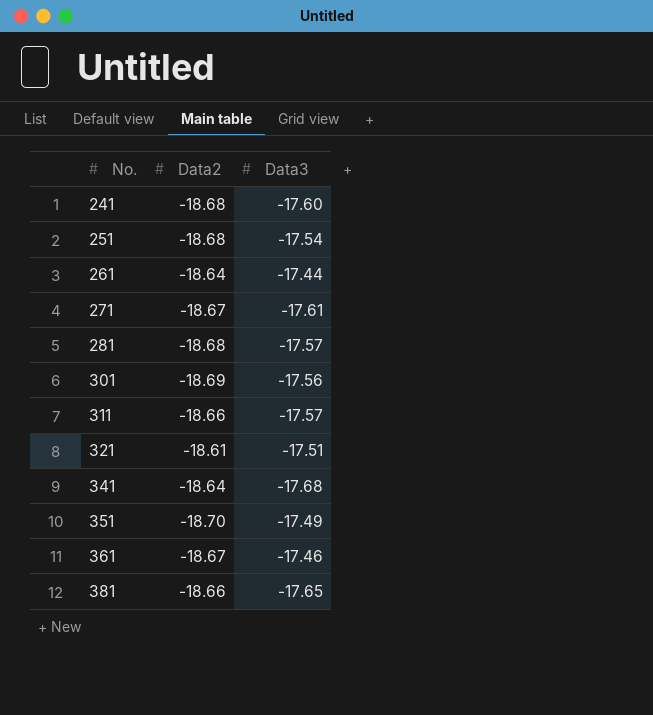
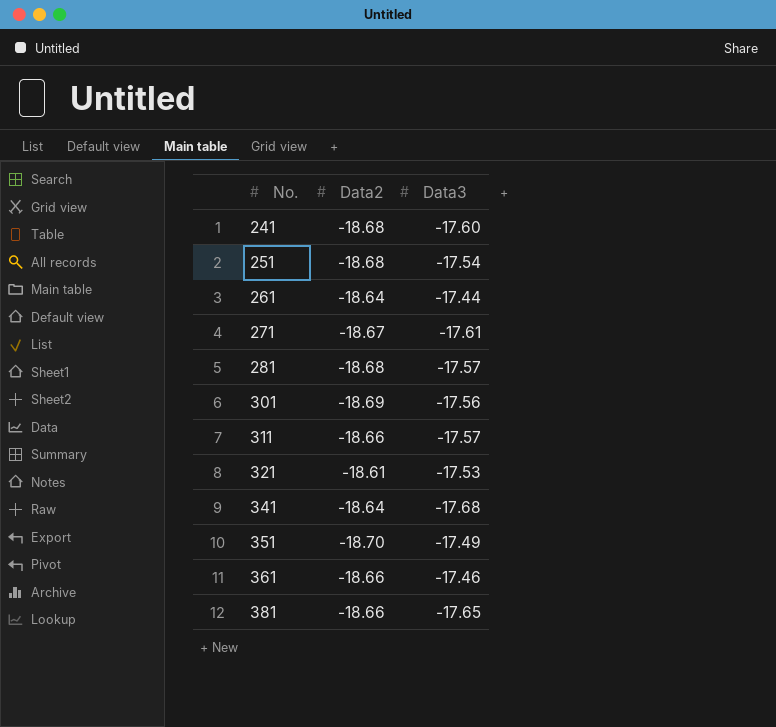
321 | Data3: -17.51 -> -17.53
361 | Data2: -18.67 -> -18.66

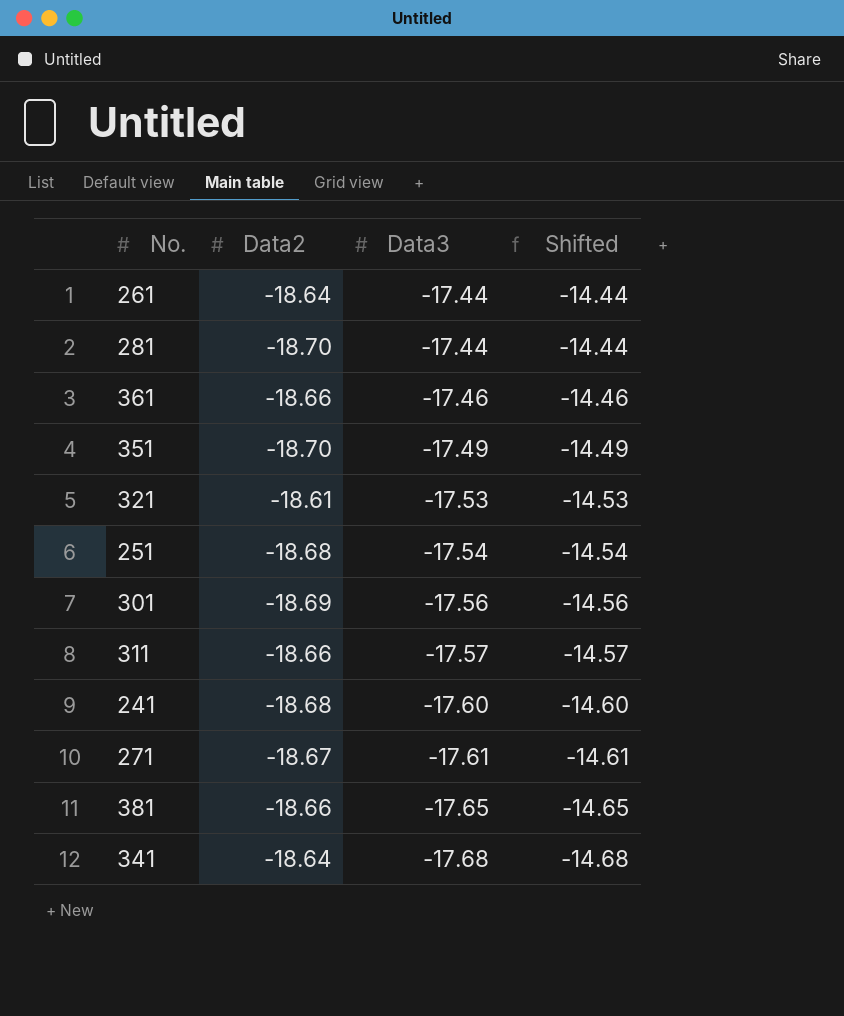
row order: No. ascending -> Data3 descending
column Shifted | formula: none -> [Data3] + 3
281 | Data2: -18.68 -> -18.70
281 | Data3: -17.57 -> -17.44

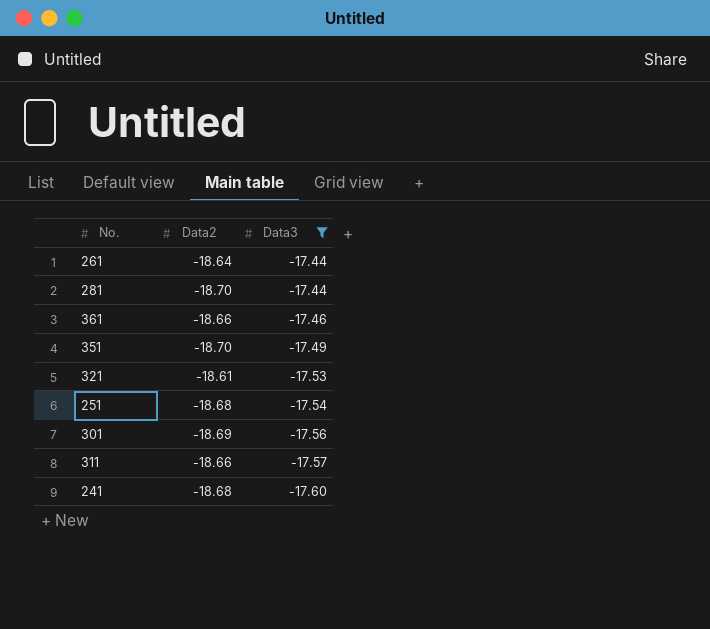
filter: none -> Data3 >= -17.60
column Shifted | formula: [Data3] + 3 -> none

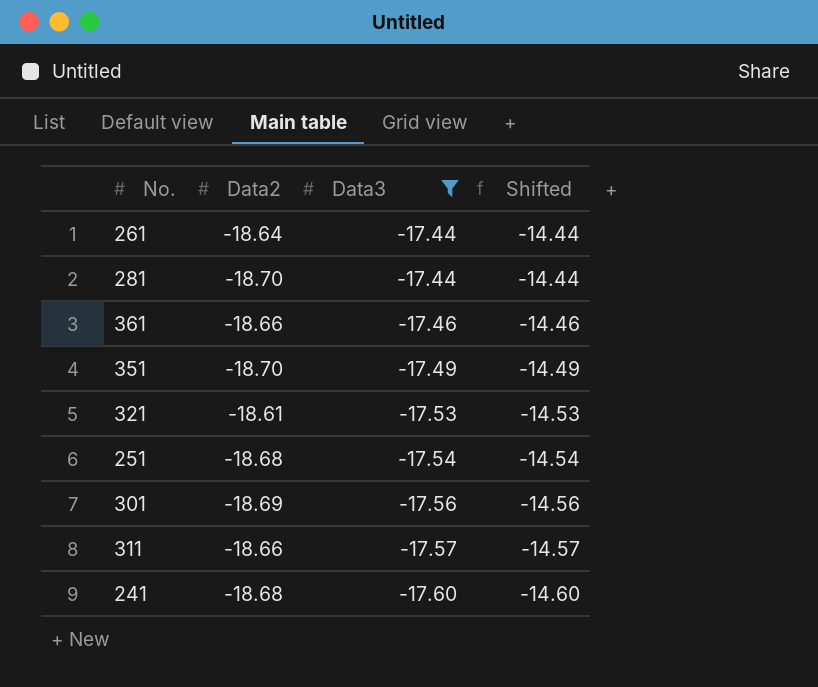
column Shifted | formula: none -> [Data3] + 3

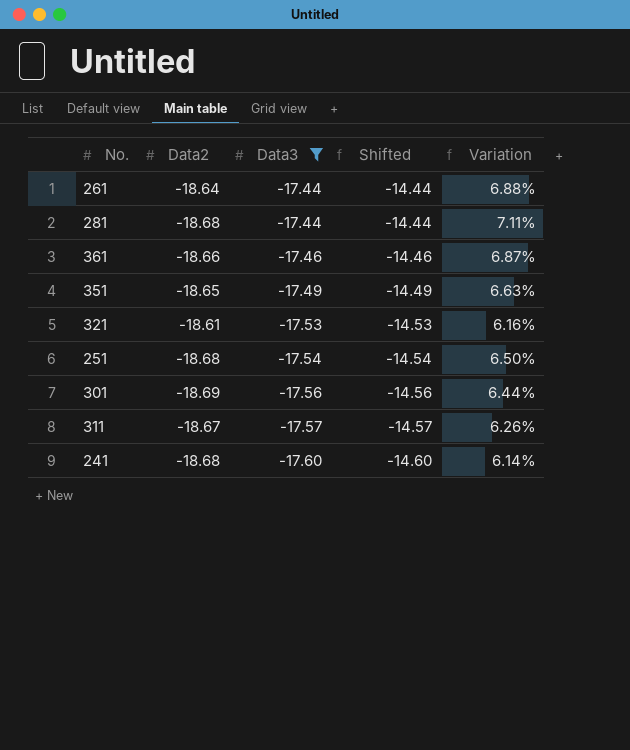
column Variation | formula: none -> ([Data2] - [Data3]) / [Data3]
281 | Data2: -18.70 -> -18.68
351 | Data2: -18.70 -> -18.65
311 | Data2: -18.66 -> -18.67

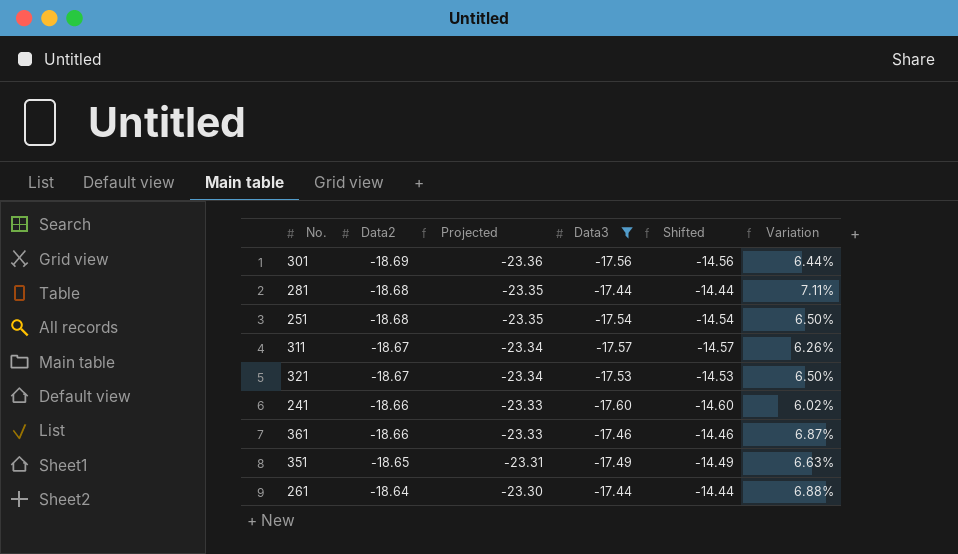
row order: Data3 descending -> Data2 ascending
column Projected | formula: none -> [Data2] * 1.25
321 | Data2: -18.61 -> -18.67
321 | Variation: 6.16% -> 6.50%
241 | Data2: -18.68 -> -18.66
241 | Variation: 6.14% -> 6.02%

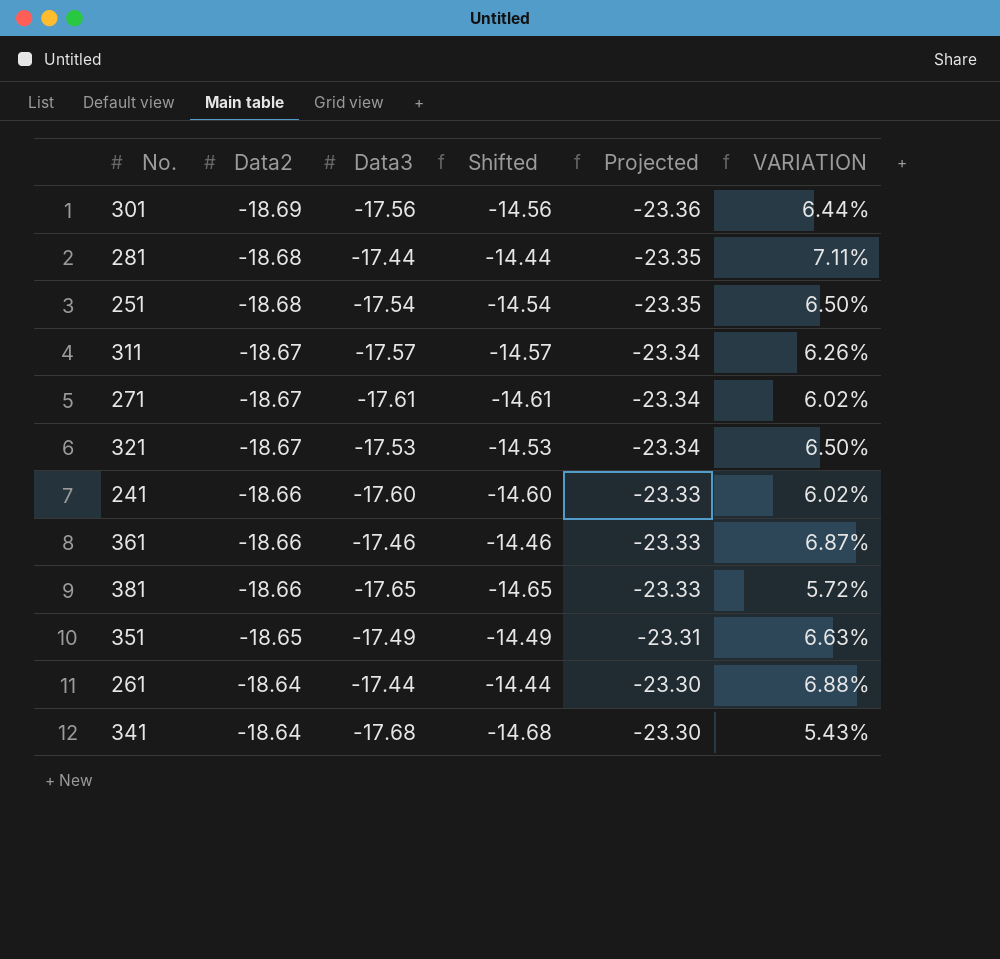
filter: Data3 >= -17.60 -> none
column Projected | position: 3 -> 5
column name: Variation -> VARIATION

